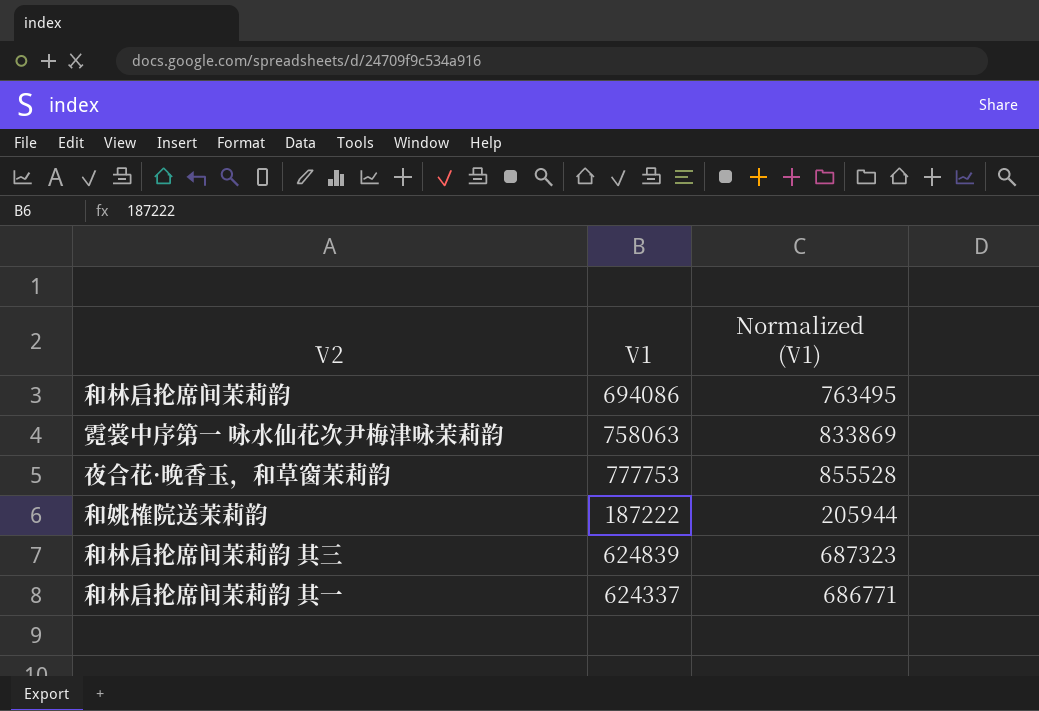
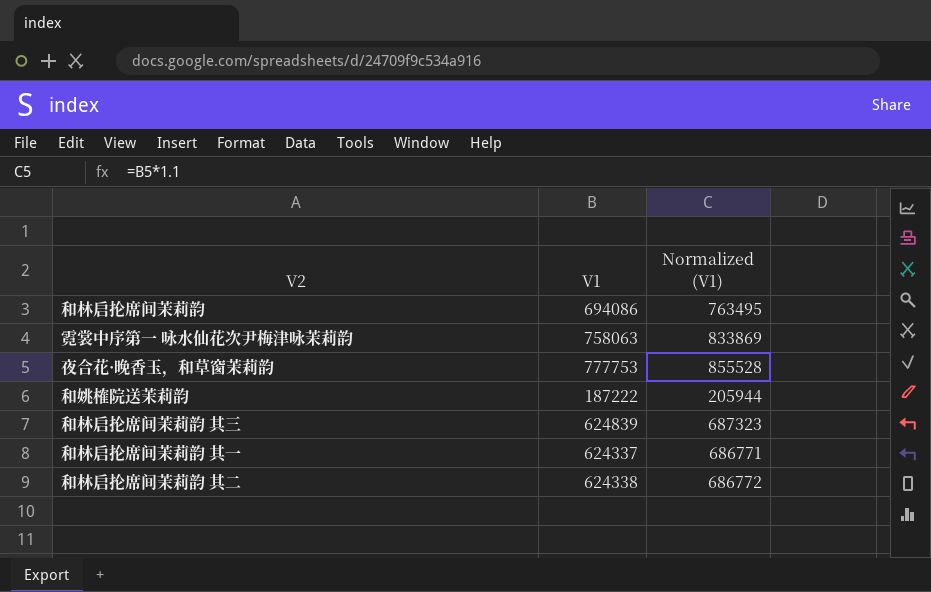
row 和林启抡席间茉莉韵 其二: none -> 624338 | 686772

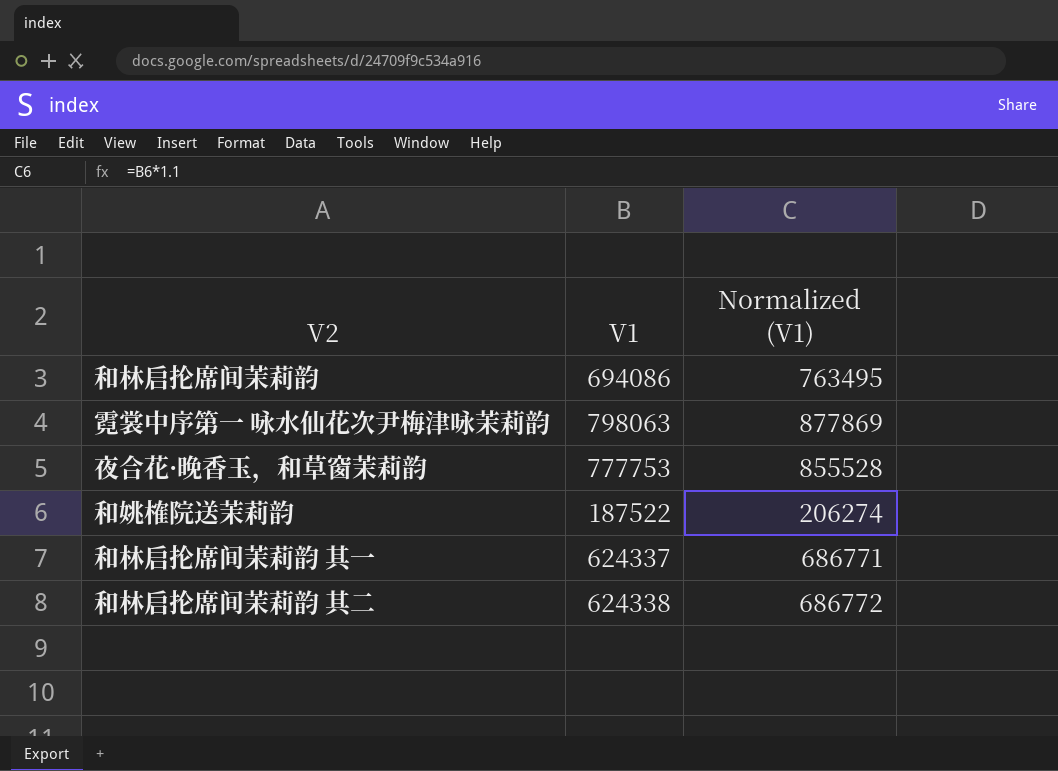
row 和林启抡席间茉莉韵 其三: 624839 | 687323 -> none
霓裳中序第一 咏水仙花次尹梅津咏茉莉韵 | V1: 758063 -> 798063
霓裳中序第一 咏水仙花次尹梅津咏茉莉韵 | Normalized (V1): 833869 -> 877869
和姚榷院送茉莉韵 | V1: 187222 -> 187522
和姚榷院送茉莉韵 | Normalized (V1): 205944 -> 206274

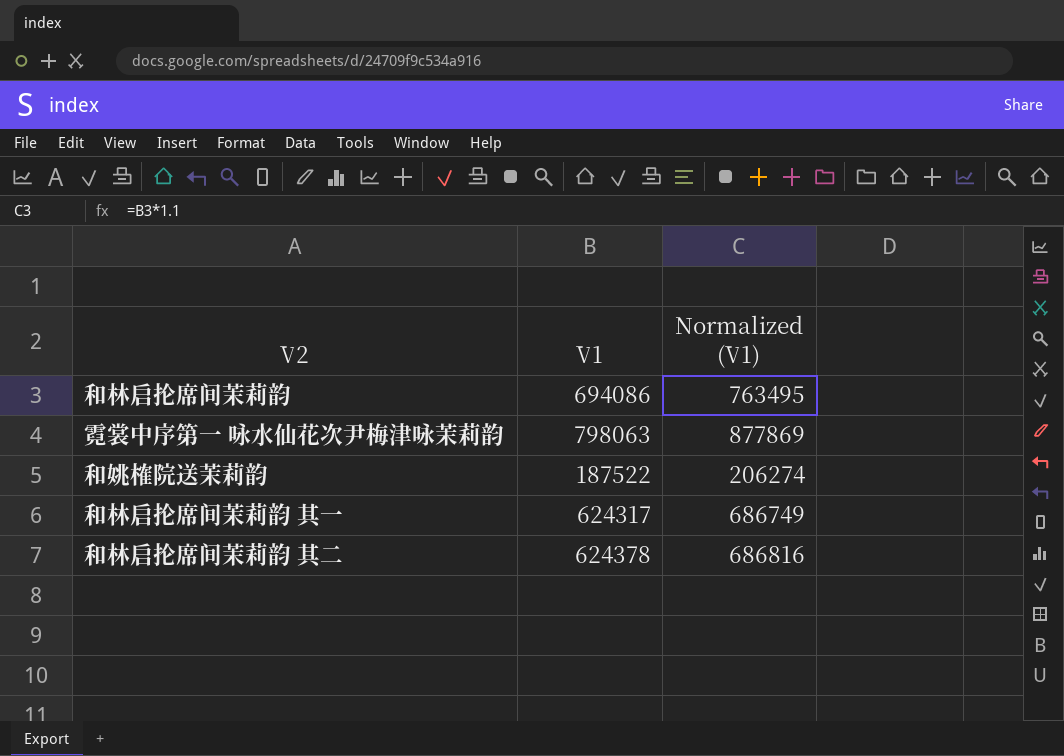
row 夜合花·晚香玉，和草窗茉莉韵: 777753 | 855528 -> none
和林启抡席间茉莉韵 其一 | V1: 624337 -> 624317
和林启抡席间茉莉韵 其一 | Normalized (V1): 686771 -> 686749
和林启抡席间茉莉韵 其二 | V1: 624338 -> 624378
和林启抡席间茉莉韵 其二 | Normalized (V1): 686772 -> 686816

